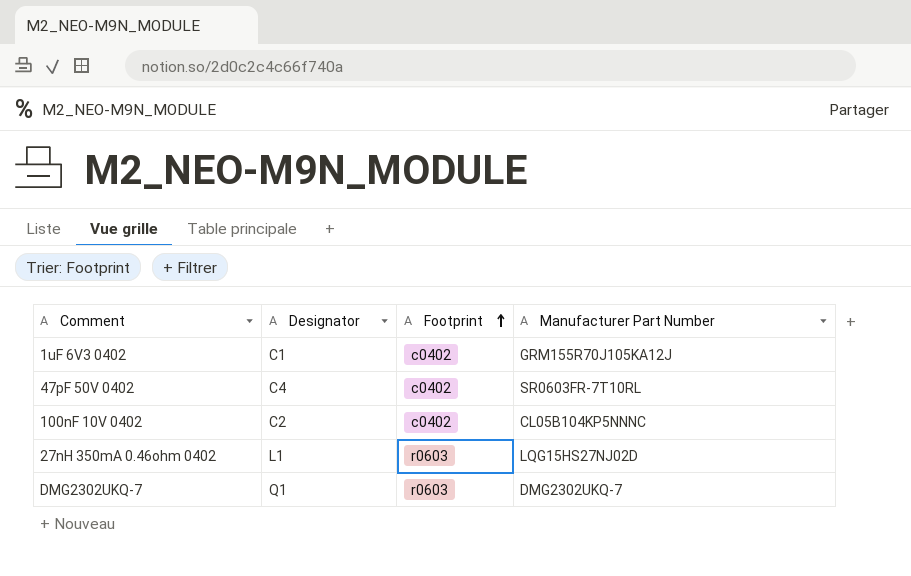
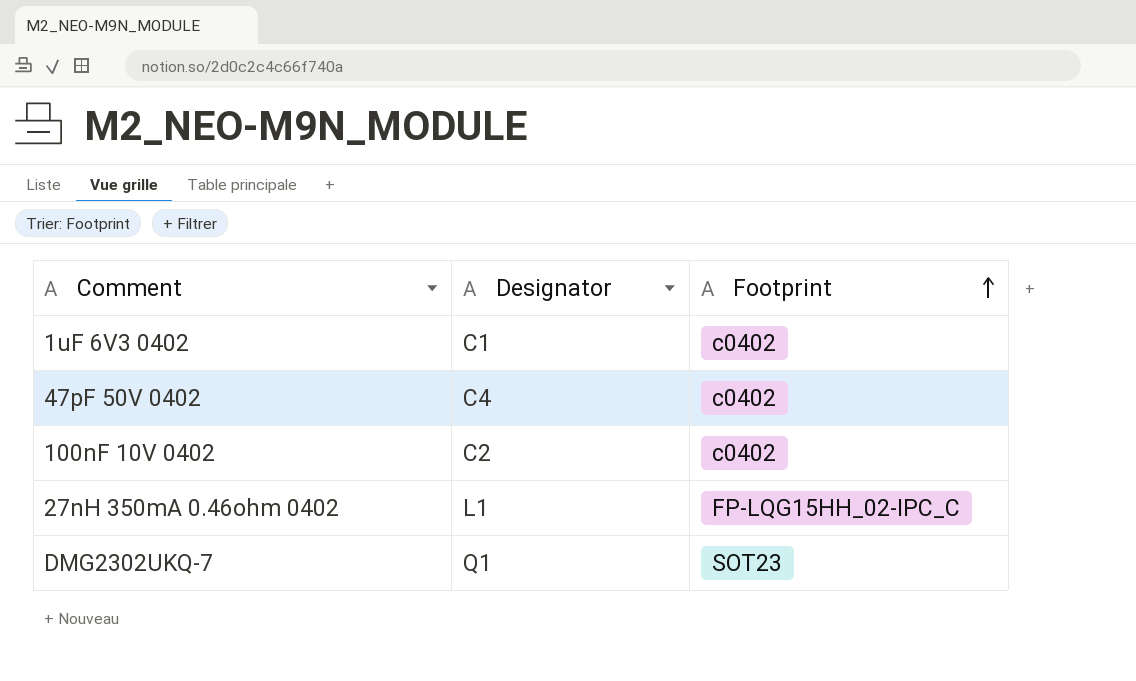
column Manufacturer Part Number | position: 4 -> none
27nH 350mA 0.46ohm 0402 | Footprint: r0603 -> FP-LQG15HH_02-IPC_C
DMG2302UKQ-7 | Footprint: r0603 -> SOT23

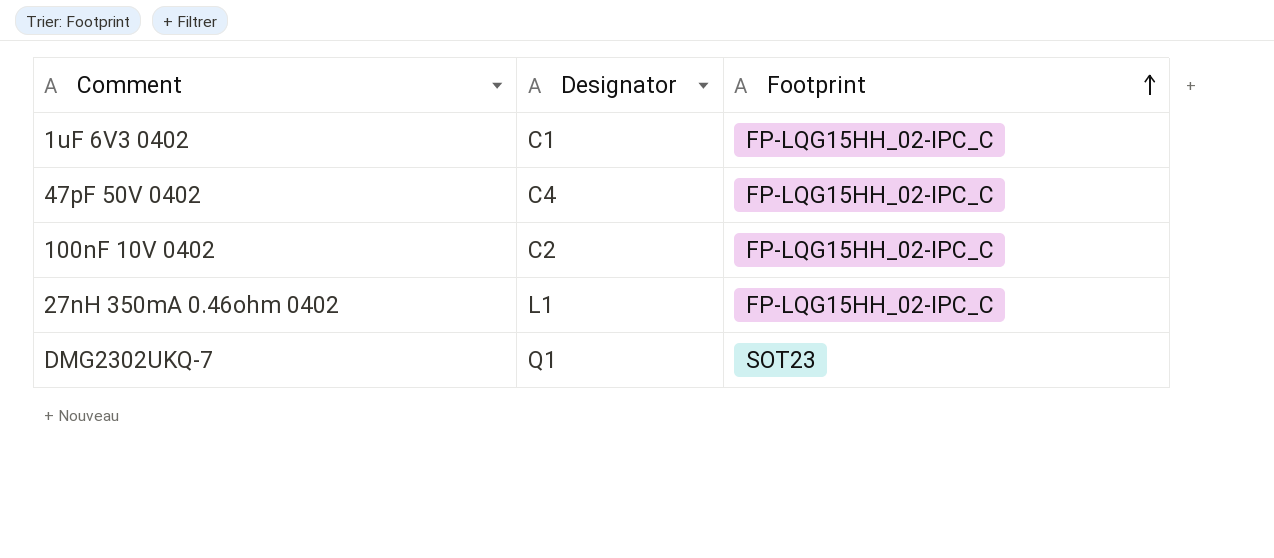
1uF 6V3 0402 | Footprint: c0402 -> FP-LQG15HH_02-IPC_C
47pF 50V 0402 | Footprint: c0402 -> FP-LQG15HH_02-IPC_C
100nF 10V 0402 | Footprint: c0402 -> FP-LQG15HH_02-IPC_C

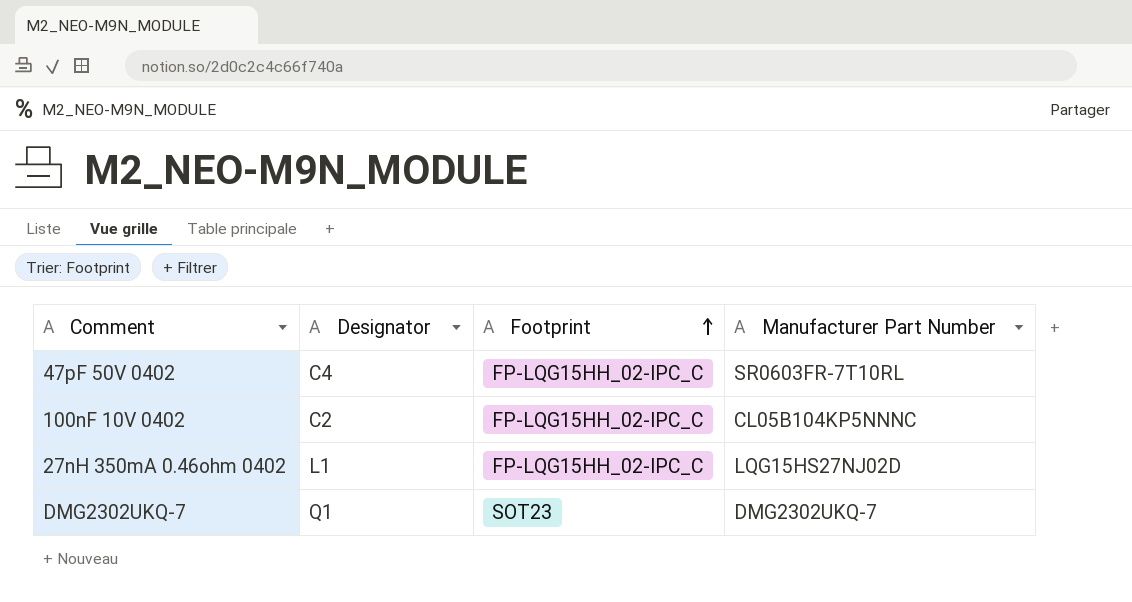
column Manufacturer Part Number | position: none -> 4
row 1uF 6V3 0402: C1 | FP-LQG15HH_02-IPC_C -> none

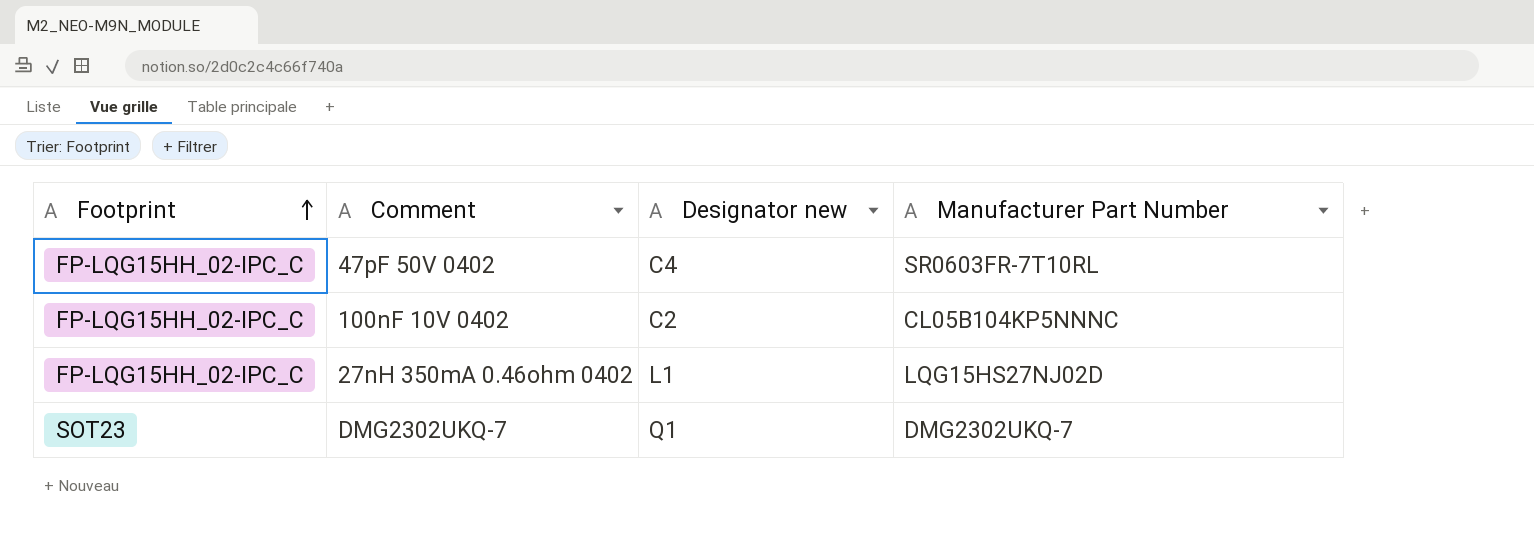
column Footprint | position: 3 -> 1
column name: Designator -> Designator new

